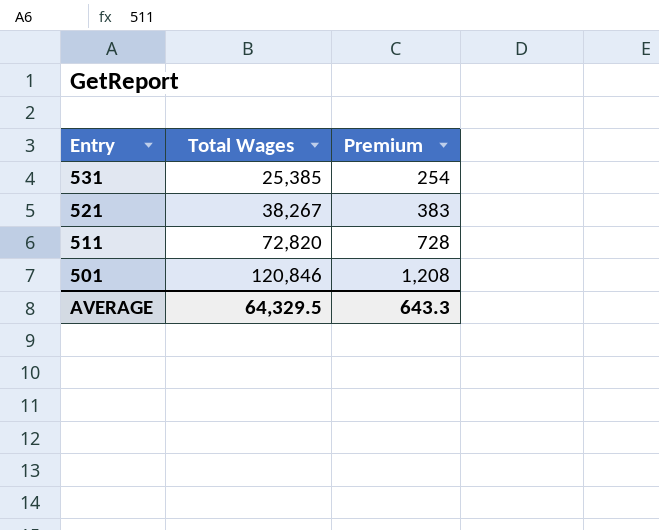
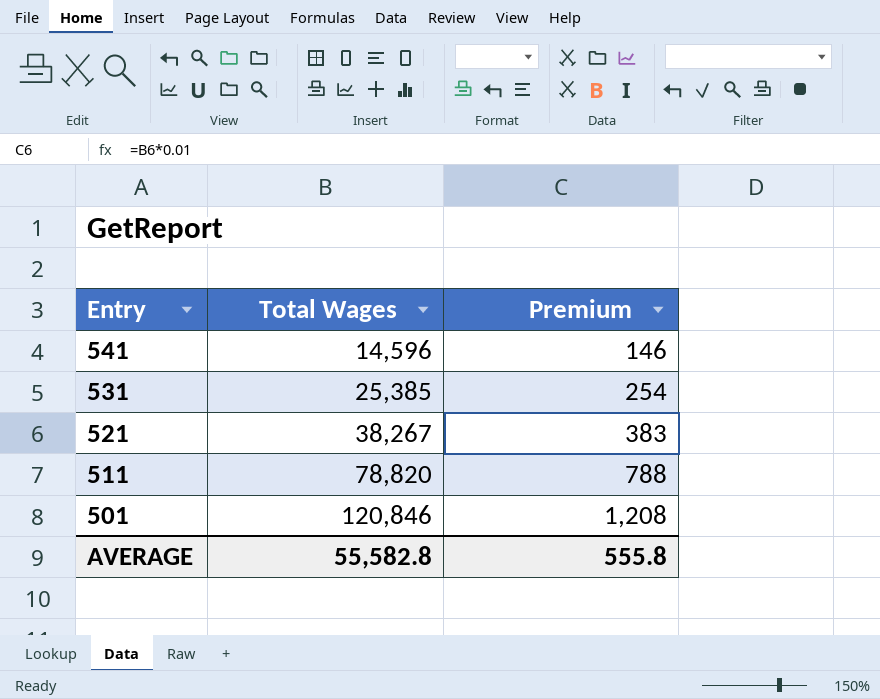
row 541: none -> 14,596 | 146
511 | Total Wages: 72,820 -> 78,820
511 | Premium: 728 -> 788
AVERAGE | Total Wages: 64,329.5 -> 55,582.8
AVERAGE | Premium: 643.3 -> 555.8

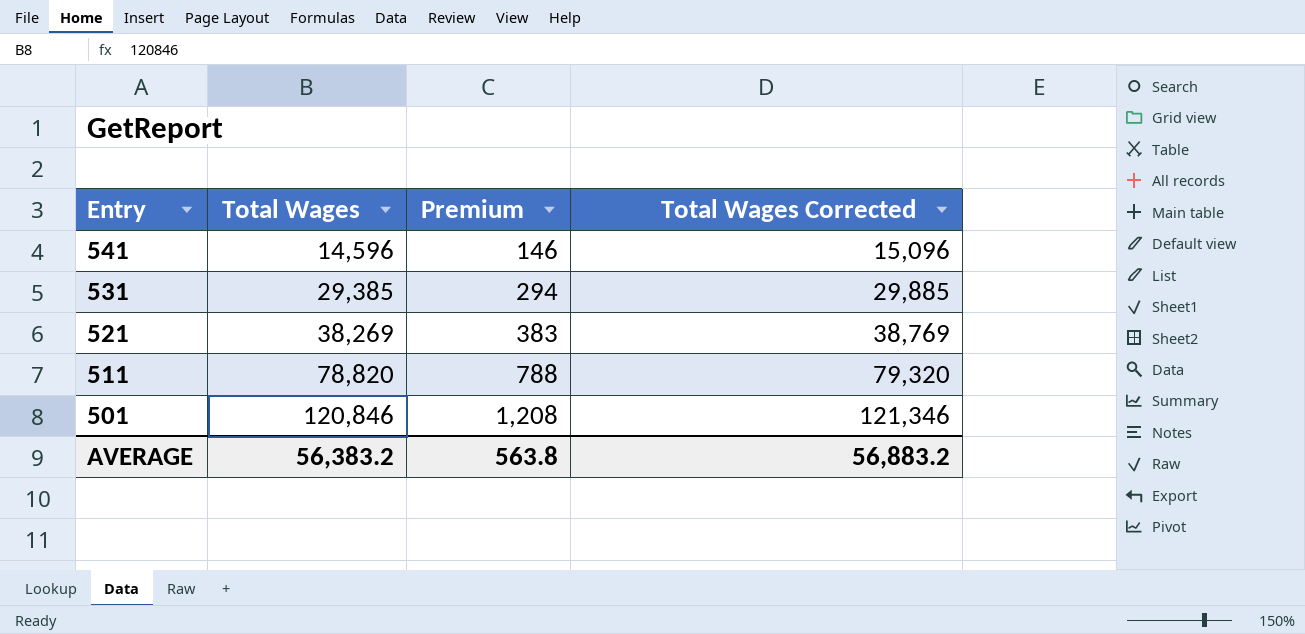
column Total Wages Corrected | formula: none -> [Total Wages] + 500
531 | Total Wages: 25,385 -> 29,385
531 | Premium: 254 -> 294
521 | Total Wages: 38,267 -> 38,269
AVERAGE | Total Wages: 55,582.8 -> 56,383.2
AVERAGE | Premium: 555.8 -> 563.8

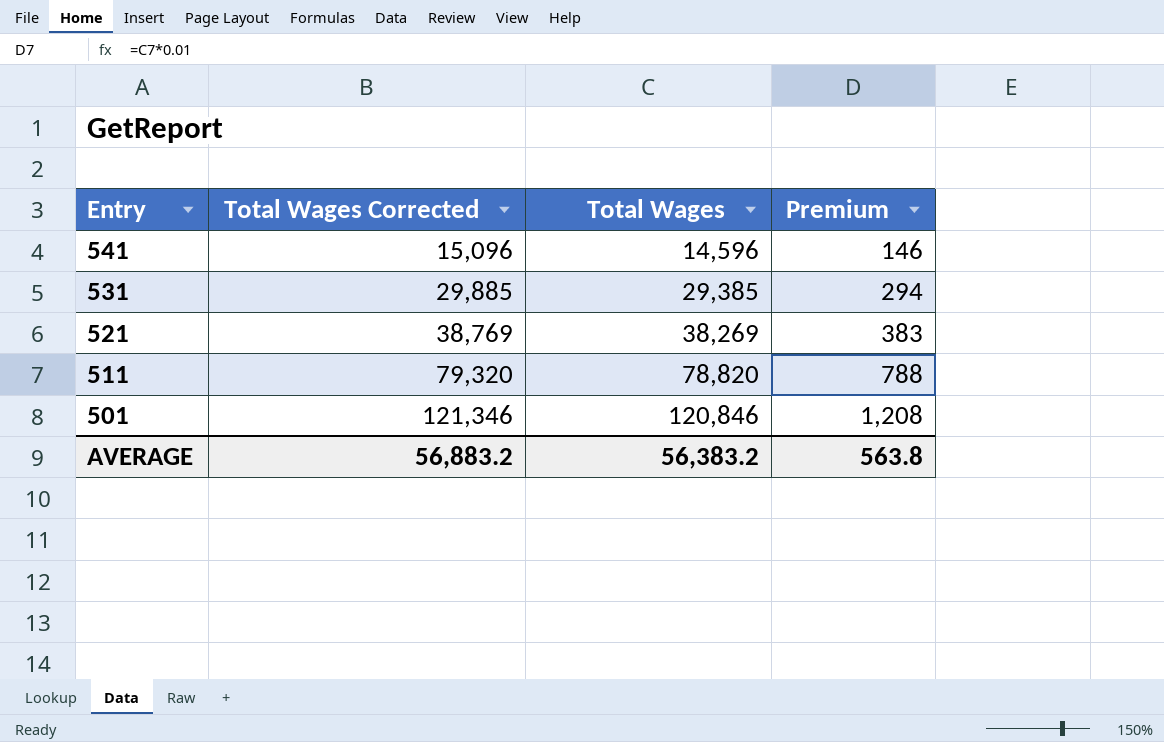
column Total Wages Corrected | position: 4 -> 2

